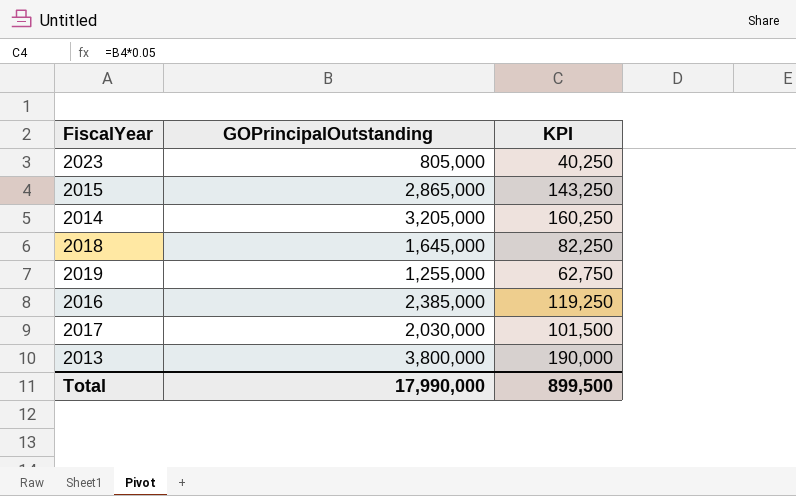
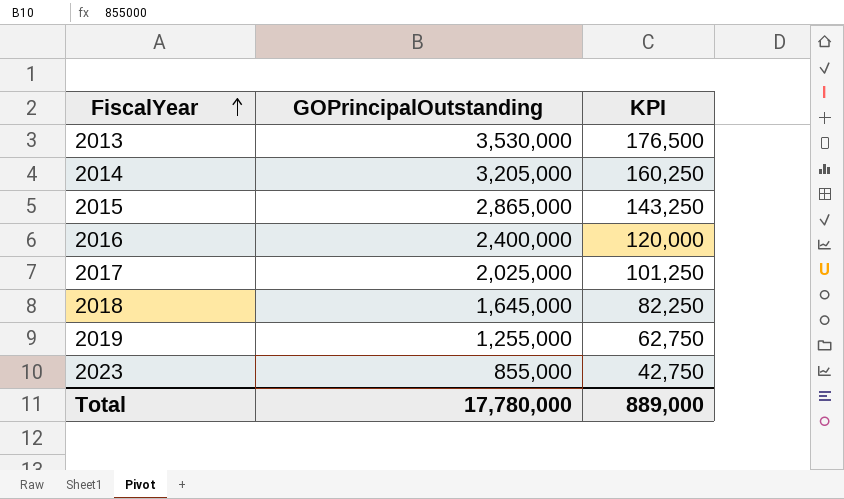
row order: none -> FiscalYear ascending
2013 | GOPrincipalOutstanding: 3,800,000 -> 3,530,000
2013 | KPI: 190,000 -> 176,500
2016 | GOPrincipalOutstanding: 2,385,000 -> 2,400,000
2016 | KPI: 119,250 -> 120,000
2017 | GOPrincipalOutstanding: 2,030,000 -> 2,025,000
2017 | KPI: 101,500 -> 101,250
2023 | GOPrincipalOutstanding: 805,000 -> 855,000
2023 | KPI: 40,250 -> 42,750
Total | GOPrincipalOutstanding: 17,990,000 -> 17,780,000
Total | KPI: 899,500 -> 889,000

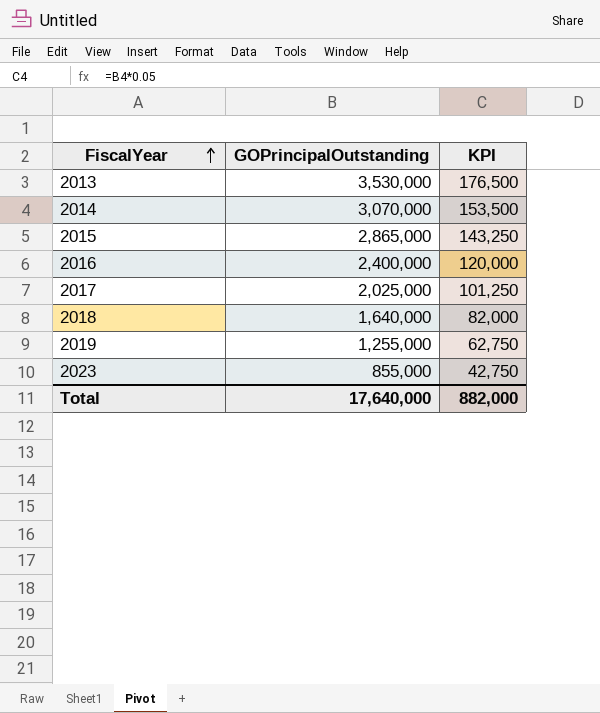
2014 | GOPrincipalOutstanding: 3,205,000 -> 3,070,000
2014 | KPI: 160,250 -> 153,500
2018 | GOPrincipalOutstanding: 1,645,000 -> 1,640,000
2018 | KPI: 82,250 -> 82,000
Total | GOPrincipalOutstanding: 17,780,000 -> 17,640,000
Total | KPI: 889,000 -> 882,000

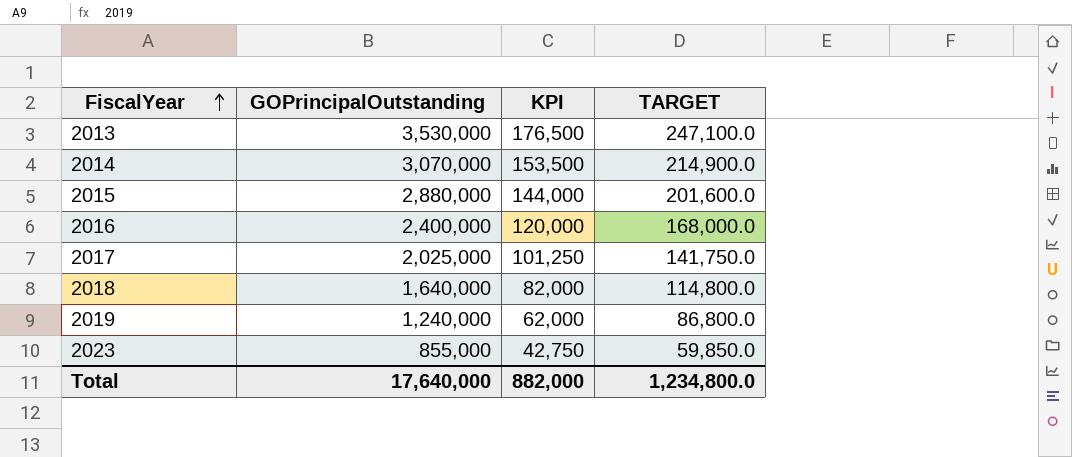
column TARGET | formula: none -> [GOPrincipalOutstanding] * 0.07
2015 | GOPrincipalOutstanding: 2,865,000 -> 2,880,000
2015 | KPI: 143,250 -> 144,000
2019 | GOPrincipalOutstanding: 1,255,000 -> 1,240,000
2019 | KPI: 62,750 -> 62,000

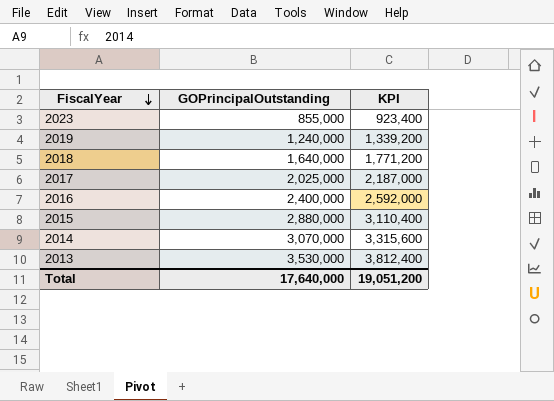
row order: FiscalYear ascending -> FiscalYear descending
column TARGET | formula: [GOPrincipalOutstanding] * 0.07 -> none
column KPI | formula: [GOPrincipalOutstanding] * 0.05 -> [GOPrincipalOutstanding] * 1.08
Total | KPI: 882,000 -> 19,051,200

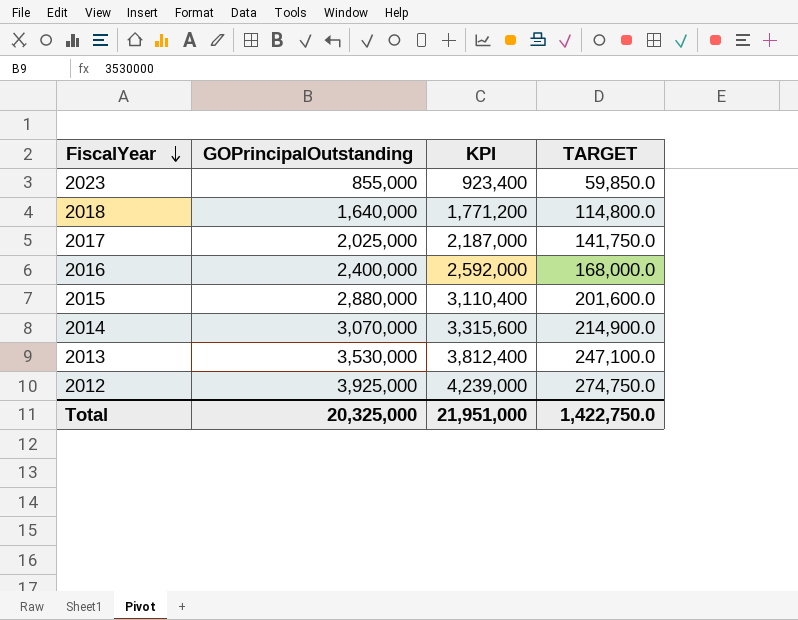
column TARGET | formula: none -> [GOPrincipalOutstanding] * 0.07
row 2019: 1,240,000 | 1,339,200 -> none
row 2012: none -> 3,925,000 | 4,239,000 | 274,750.0
Total | GOPrincipalOutstanding: 17,640,000 -> 20,325,000
Total | KPI: 19,051,200 -> 21,951,000

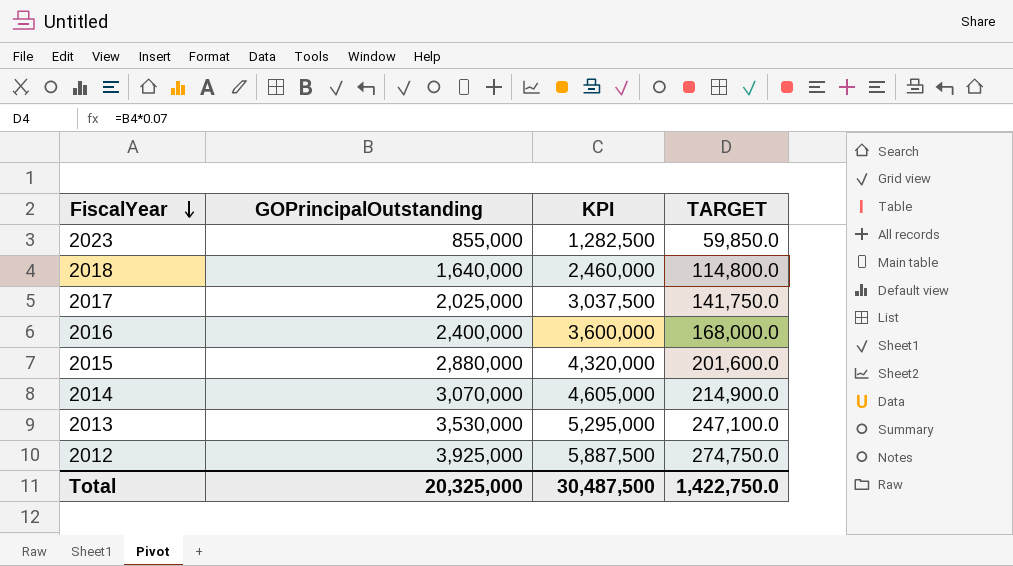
column KPI | formula: [GOPrincipalOutstanding] * 1.08 -> [GOPrincipalOutstanding] * 1.5
Total | KPI: 21,951,000 -> 30,487,500

